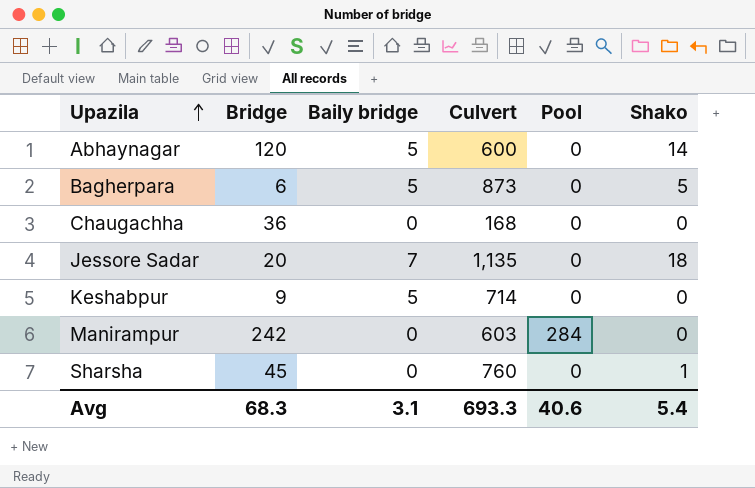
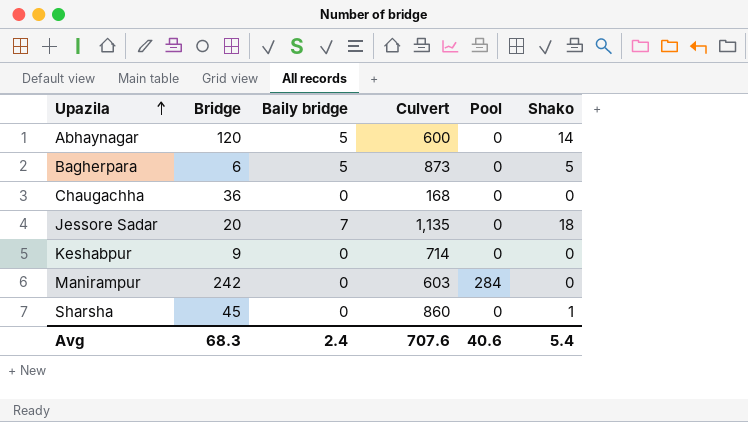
Keshabpur | Baily bridge: 5 -> 0
Sharsha | Culvert: 760 -> 860
Avg | Baily bridge: 3.1 -> 2.4
Avg | Culvert: 693.3 -> 707.6

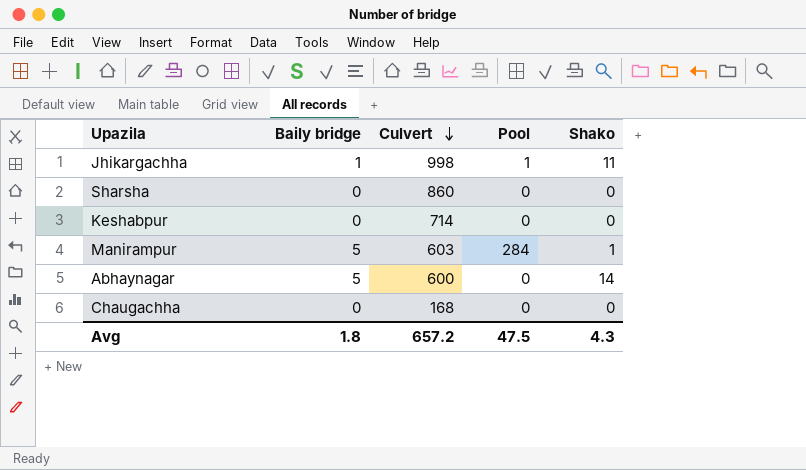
row order: Upazila ascending -> Culvert descending
column Bridge | position: 2 -> none
row Bagherpara: 6 | 5 | 873 | 0 | 5 -> none
row Jessore Sadar: 20 | 7 | 1,135 | 0 | 18 -> none
row Jhikargachha: none -> 1 | 998 | 1 | 11
Sharsha | Shako: 1 -> 0
Manirampur | Baily bridge: 0 -> 5
Manirampur | Shako: 0 -> 1
Avg | Baily bridge: 2.4 -> 1.8
Avg | Culvert: 707.6 -> 657.2
Avg | Pool: 40.6 -> 47.5
Avg | Shako: 5.4 -> 4.3

